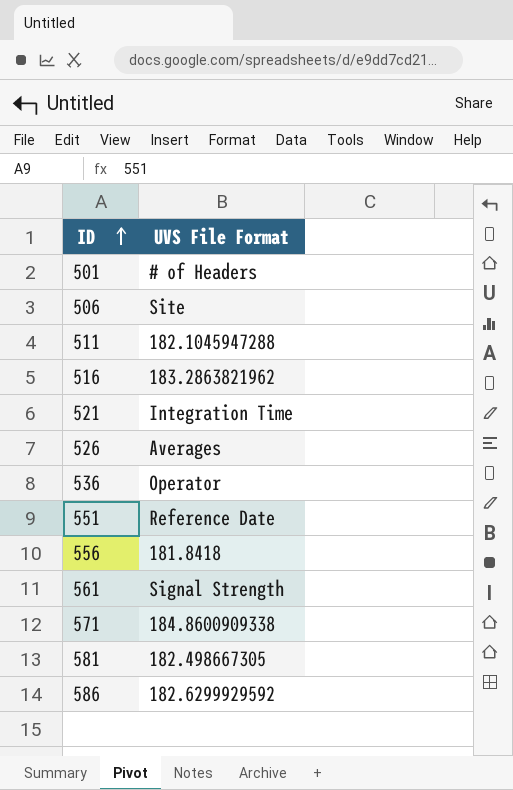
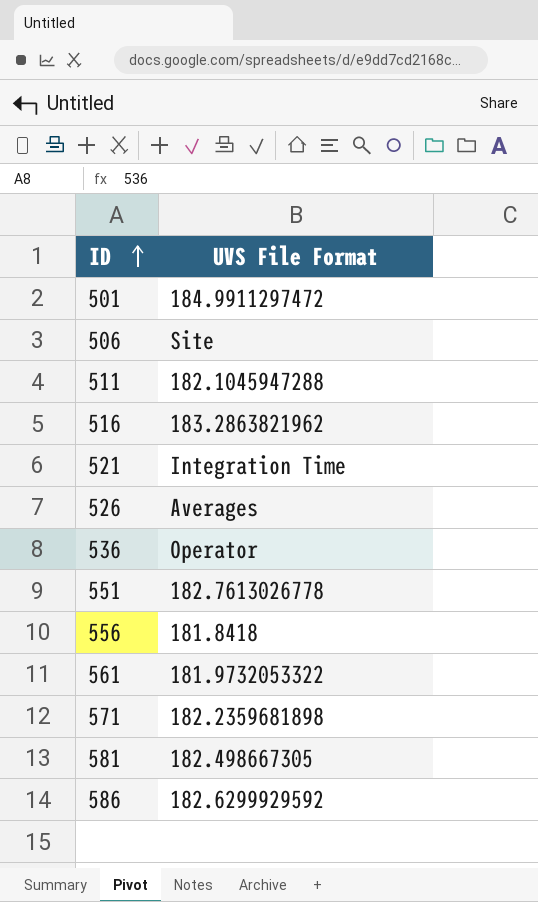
501 | UVS File Format: # of Headers -> 184.9911297472
551 | UVS File Format: Reference Date -> 182.7613026778
561 | UVS File Format: Signal Strength -> 181.9732053322
571 | UVS File Format: 184.8600909338 -> 182.2359681898

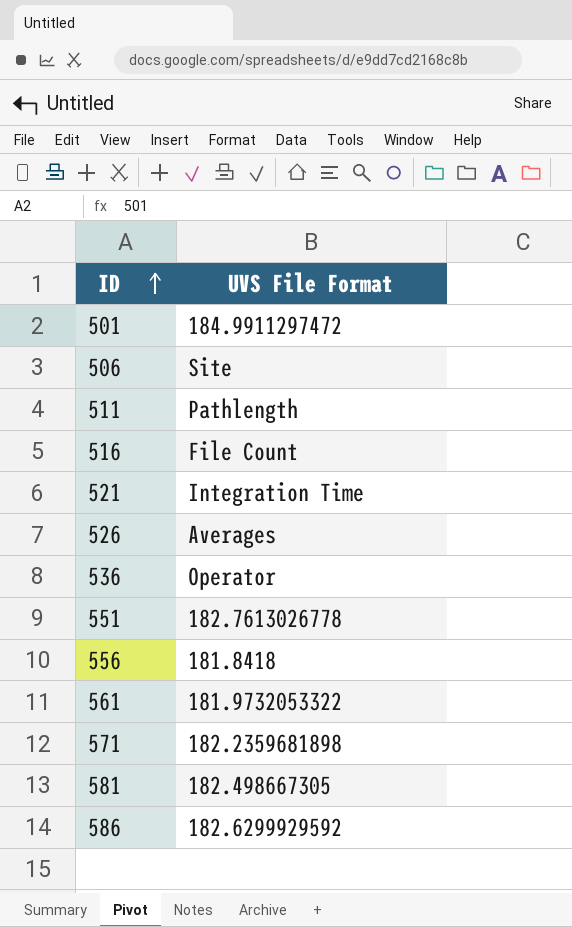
511 | UVS File Format: 182.1045947288 -> Pathlength
516 | UVS File Format: 183.2863821962 -> File Count

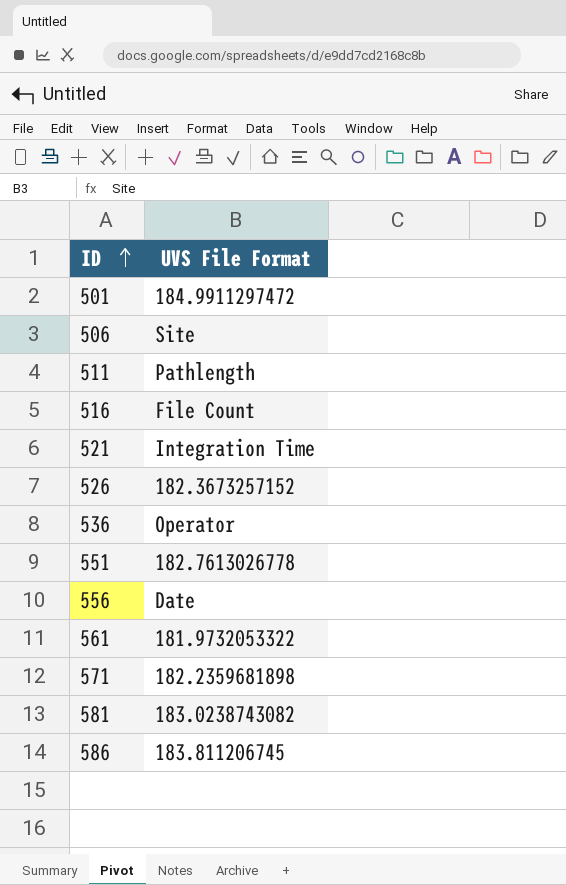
526 | UVS File Format: Averages -> 182.3673257152
556 | UVS File Format: 181.8418 -> Date
581 | UVS File Format: 182.498667305 -> 183.0238743082
586 | UVS File Format: 182.6299929592 -> 183.811206745

